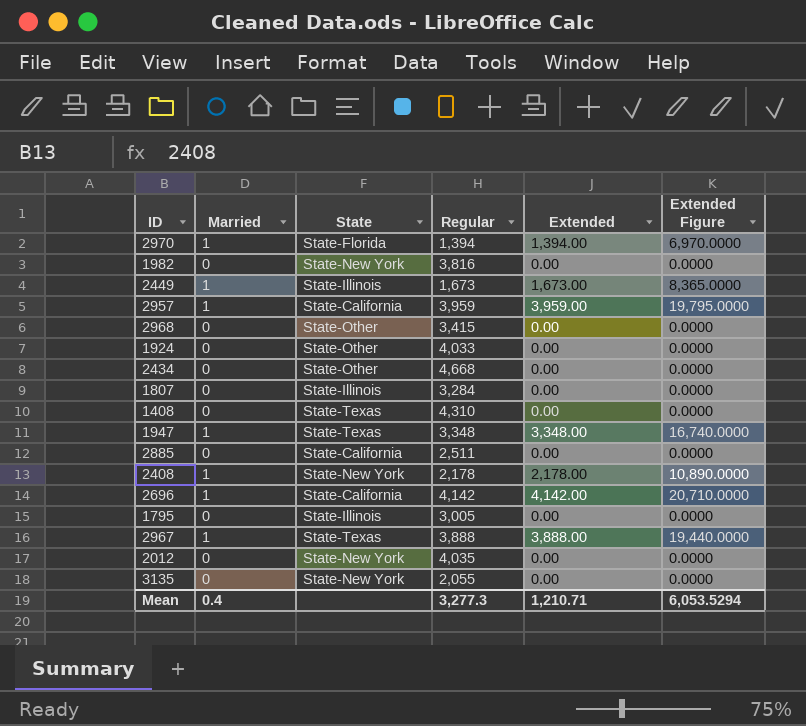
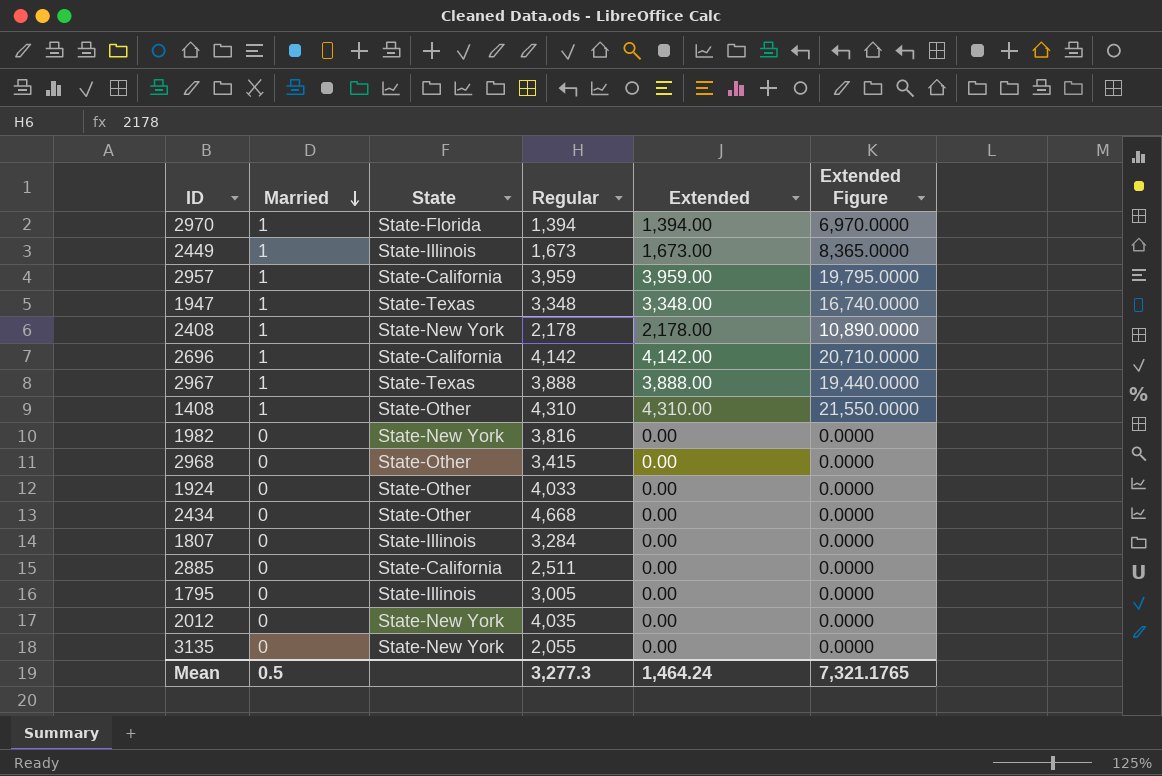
row order: none -> Married descending
1408 | Married: 0 -> 1
1408 | State: State-Texas -> State-Other
1408 | Extended: 0.00 -> 4,310.00
1408 | Extended Figure: 0.0000 -> 21,550.0000
Mean | Married: 0.4 -> 0.5
Mean | Extended: 1,210.71 -> 1,464.24
Mean | Extended Figure: 6,053.5294 -> 7,321.1765

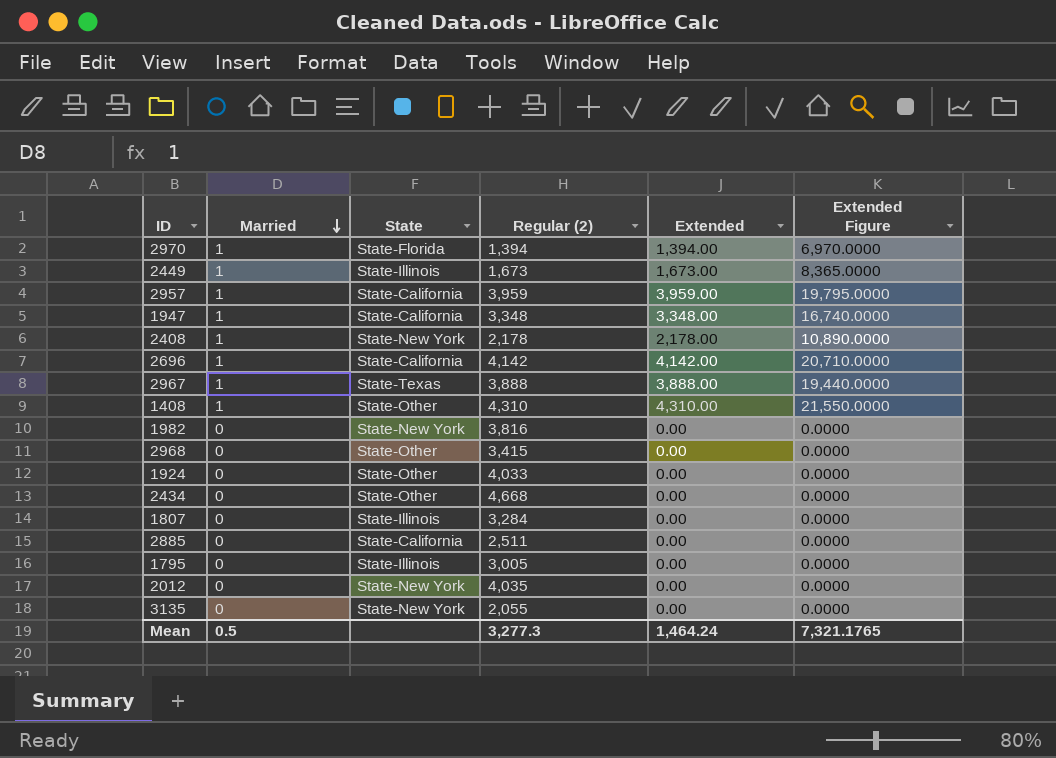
column name: Regular -> Regular (2)
1947 | State: State-Texas -> State-California

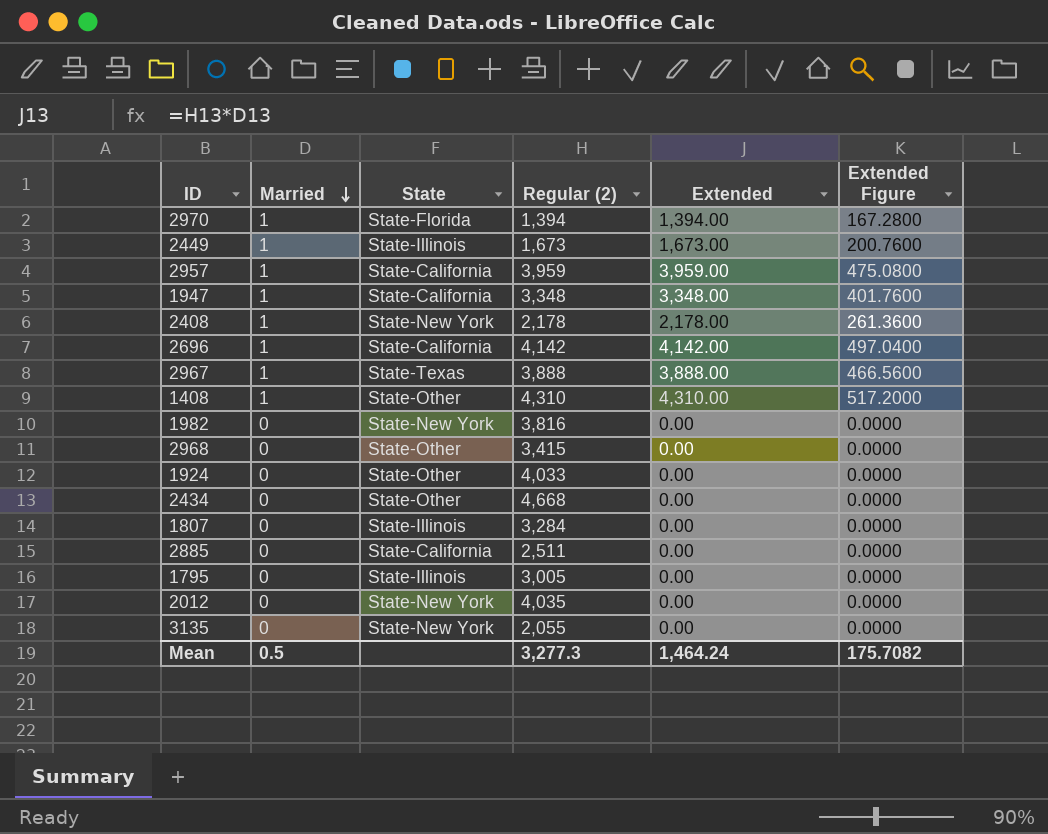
column Extended Figure | formula: [Extended] * 5 -> [Extended] * 0.12
Mean | Extended Figure: 7,321.1765 -> 175.7082

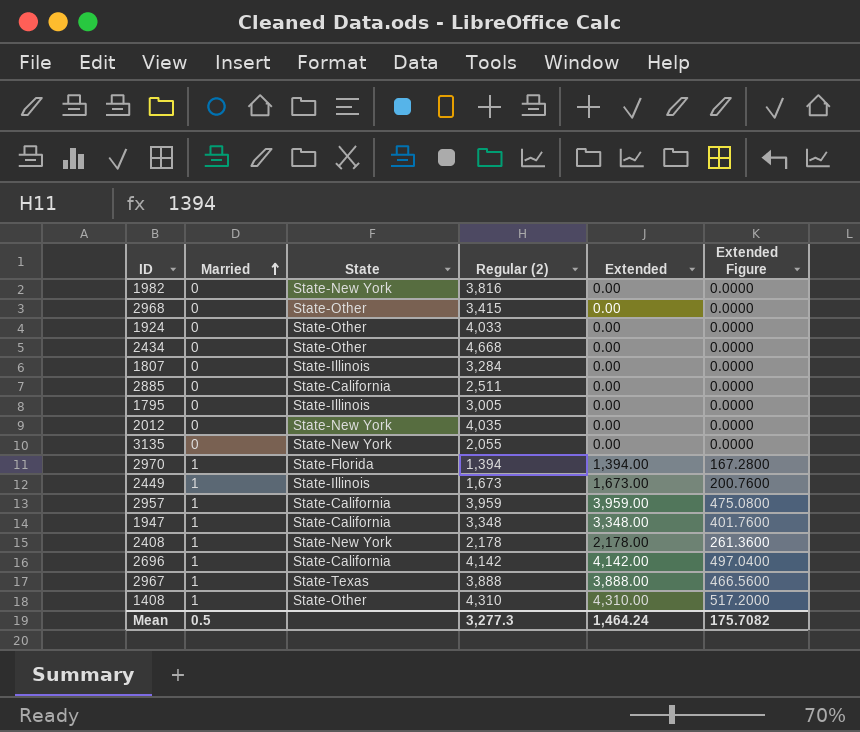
row order: Married descending -> Married ascending

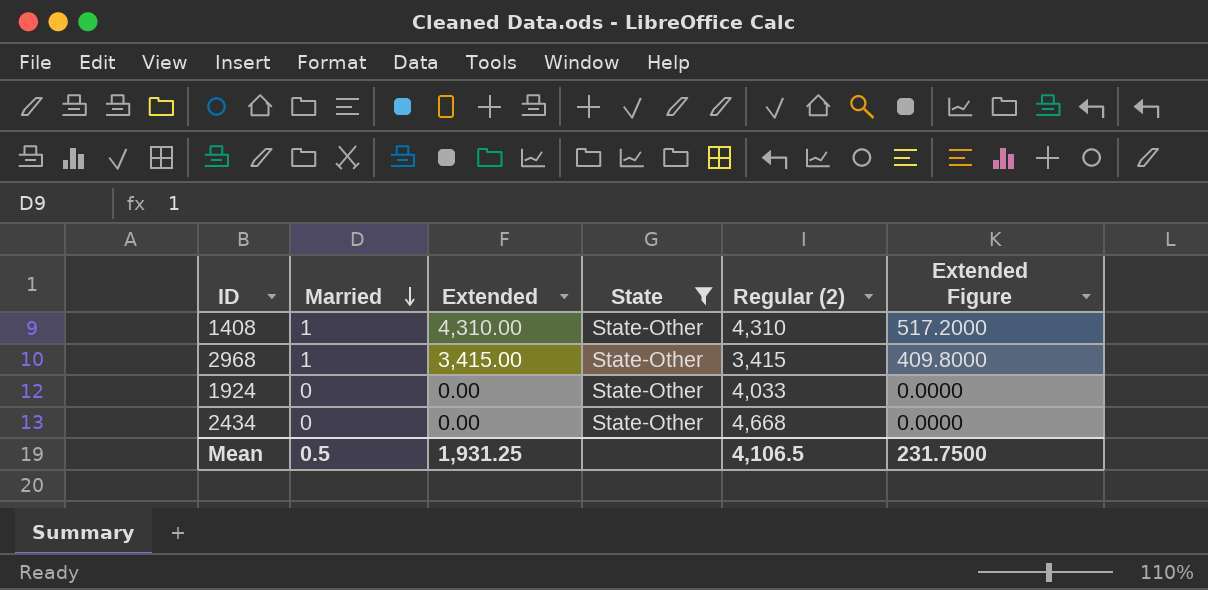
filter: none -> State = State-Other
row order: Married ascending -> Married descending
column Extended | position: 5 -> 3
2968 | Married: 0 -> 1
2968 | Extended: 0.00 -> 3,415.00
2968 | Extended Figure: 0.0000 -> 409.8000
Mean | Extended: 1,464.24 -> 1,931.25
Mean | Regular (2): 3,277.3 -> 4,106.5
Mean | Extended Figure: 175.7082 -> 231.7500

